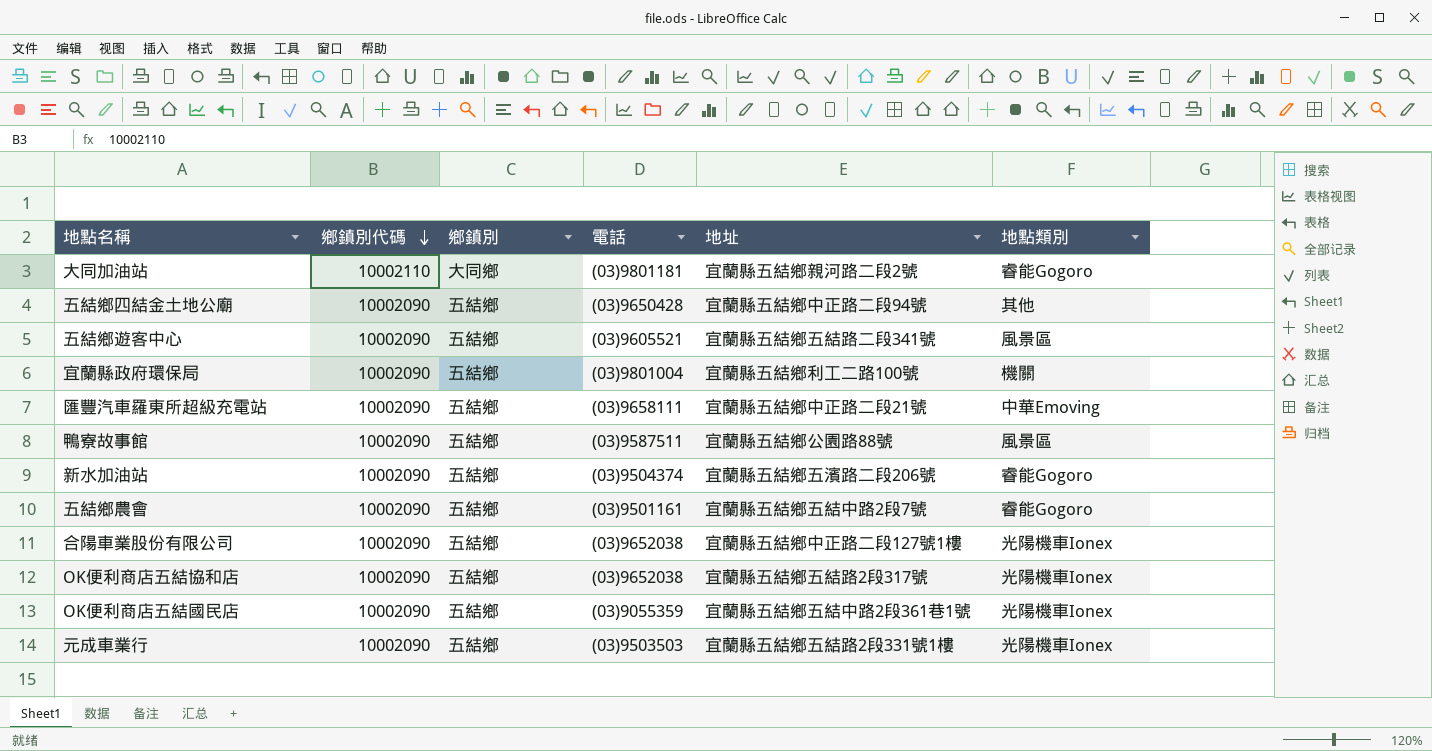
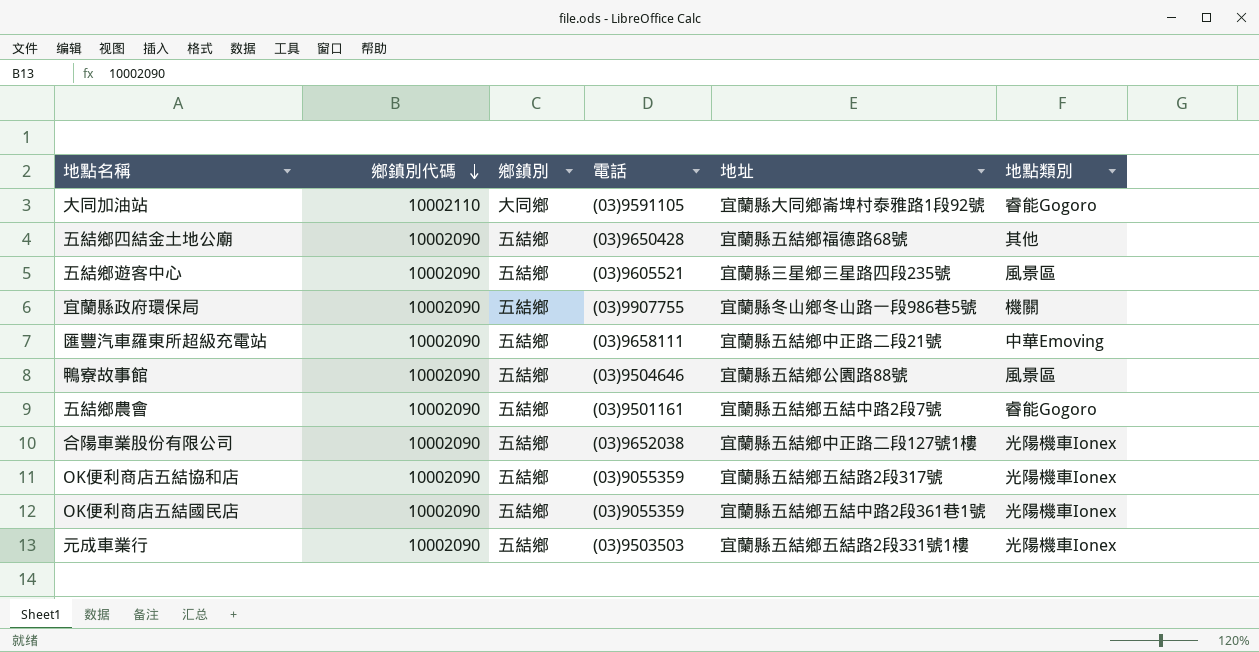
row 新水加油站: 10002090 | 五結鄉 | (03)9504374 | 宜蘭縣五結鄉五濱路二段206號 | 睿能Gogoro -> none
大同加油站 | 電話: (03)9801181 -> (03)9591105
大同加油站 | 地址: 宜蘭縣五結鄉親河路二段2號 -> 宜蘭縣大同鄉崙埤村泰雅路1段92號
五結鄉四結金土地公廟 | 地址: 宜蘭縣五結鄉中正路二段94號 -> 宜蘭縣五結鄉福德路68號
五結鄉遊客中心 | 地址: 宜蘭縣五結鄉五結路二段341號 -> 宜蘭縣三星鄉三星路四段235號
宜蘭縣政府環保局 | 電話: (03)9801004 -> (03)9907755
宜蘭縣政府環保局 | 地址: 宜蘭縣五結鄉利工二路100號 -> 宜蘭縣冬山鄉冬山路一段986巷5號
鴨寮故事館 | 電話: (03)9587511 -> (03)9504646
OK便利商店五結協和店 | 電話: (03)9652038 -> (03)9055359

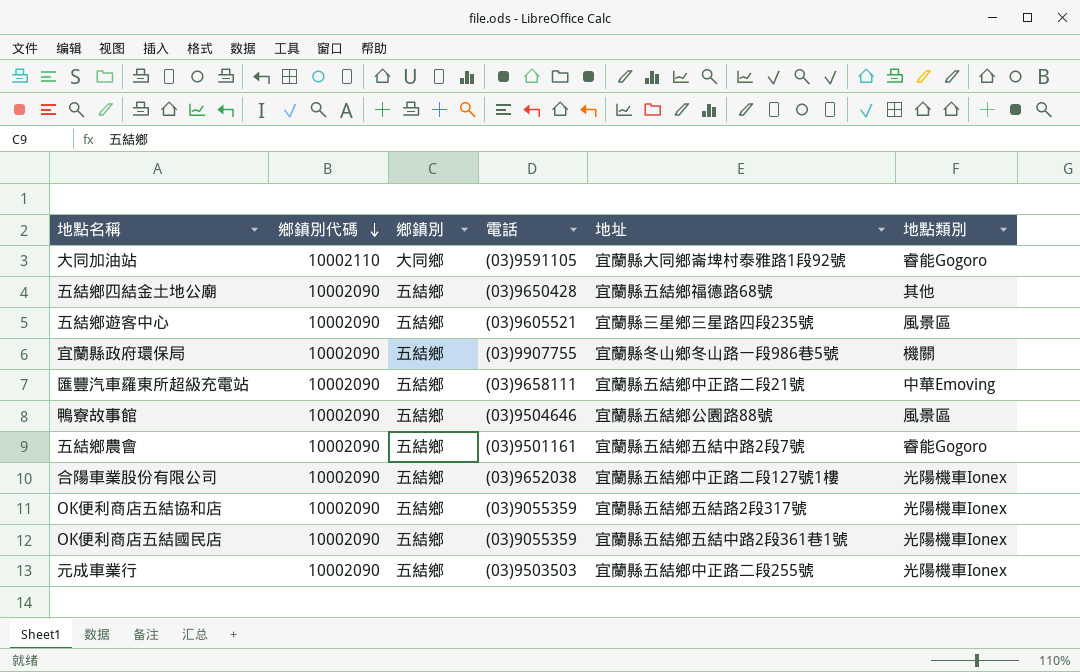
元成車業行 | 地址: 宜蘭縣五結鄉五結路2段331號1樓 -> 宜蘭縣五結鄉中正路二段255號

